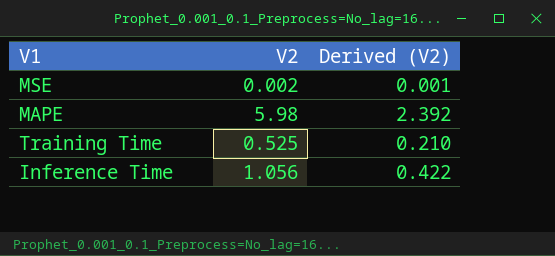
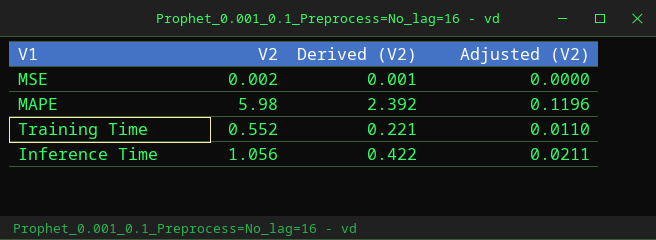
column Adjusted (V2) | formula: none -> [V2] * 0.02
Training Time | V2: 0.525 -> 0.552
Training Time | Derived (V2): 0.210 -> 0.221

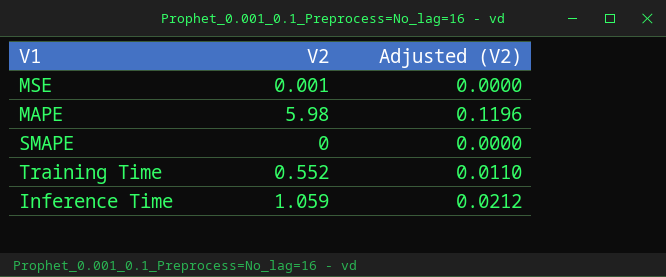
column Derived (V2) | formula: [V2] * 0.4 -> none
MSE | V2: 0.002 -> 0.001
row SMAPE: none -> 0 | 0.0000
Inference Time | V2: 1.056 -> 1.059
Inference Time | Adjusted (V2): 0.0211 -> 0.0212

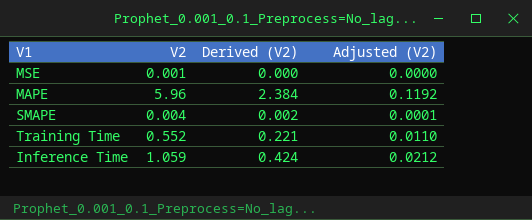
column Derived (V2) | formula: none -> [V2] * 0.4
MAPE | V2: 5.98 -> 5.96
MAPE | Adjusted (V2): 0.1196 -> 0.1192
SMAPE | V2: 0 -> 0.004
SMAPE | Adjusted (V2): 0.0000 -> 0.0001

